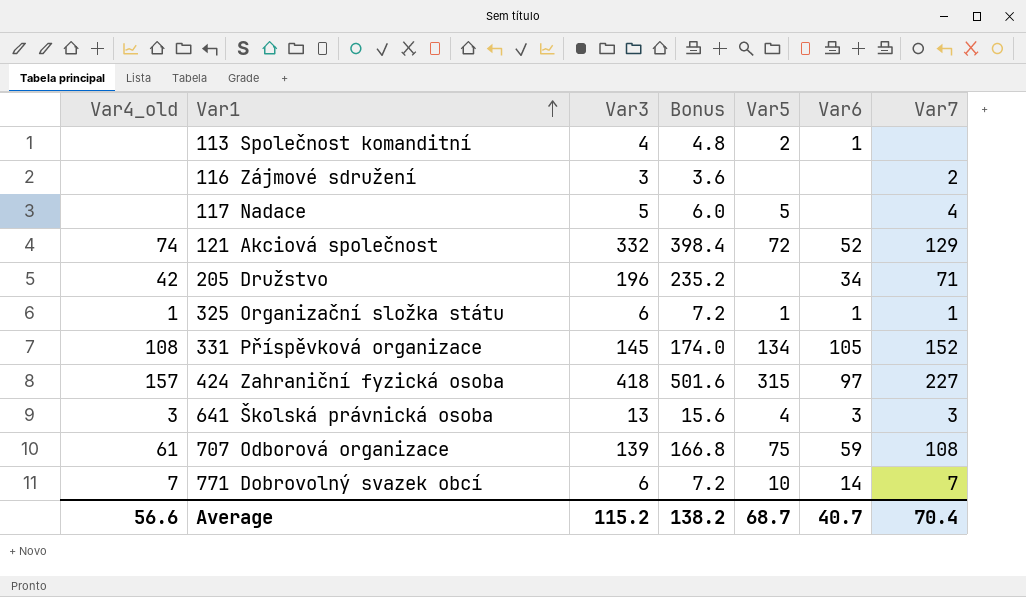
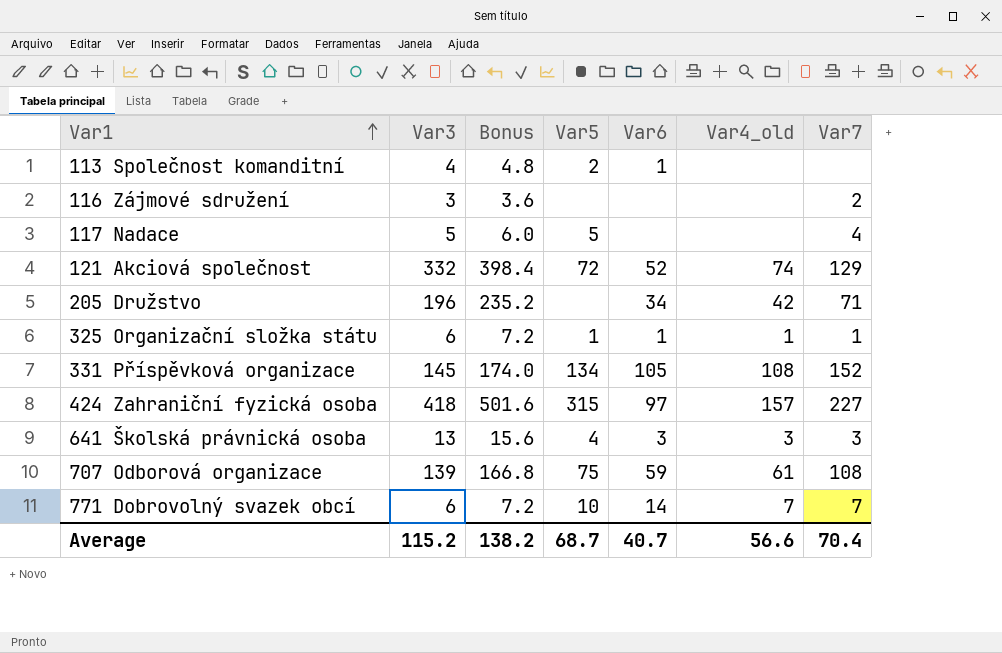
column Var4_old | position: 1 -> 6

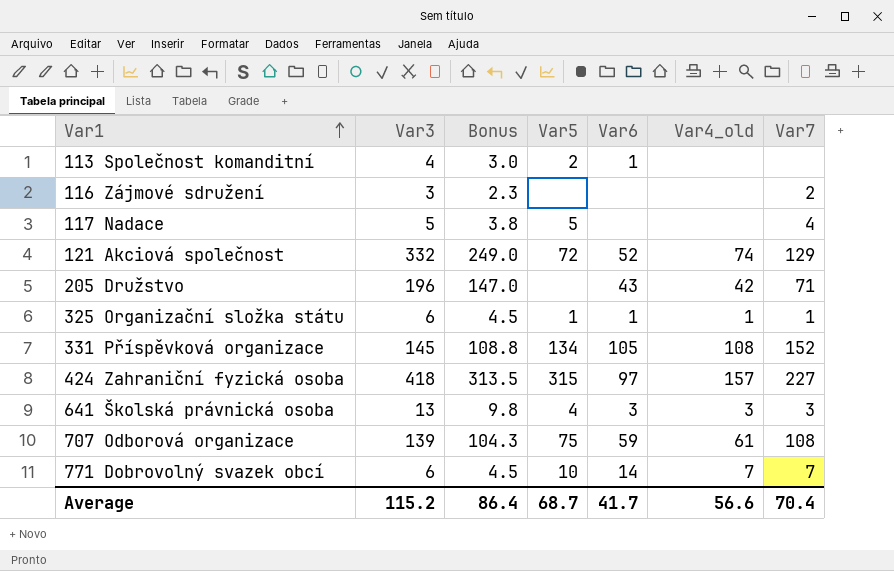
column Bonus | formula: [Var3] * 1.2 -> [Var3] * 0.75
205 Družstvo | Var6: 34 -> 43
Average | Bonus: 138.2 -> 86.4
Average | Var6: 40.7 -> 41.7

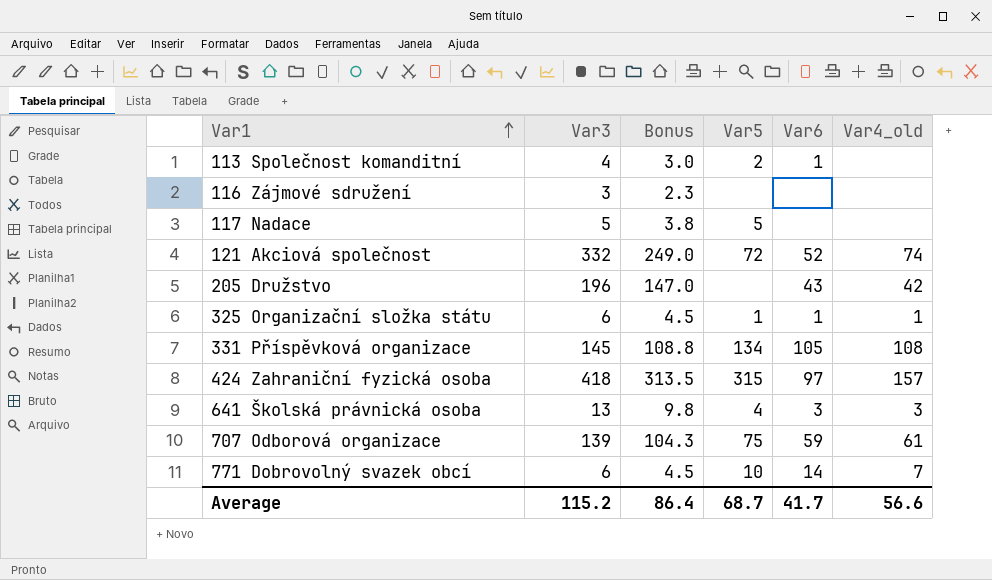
column Var7 | position: 7 -> none

